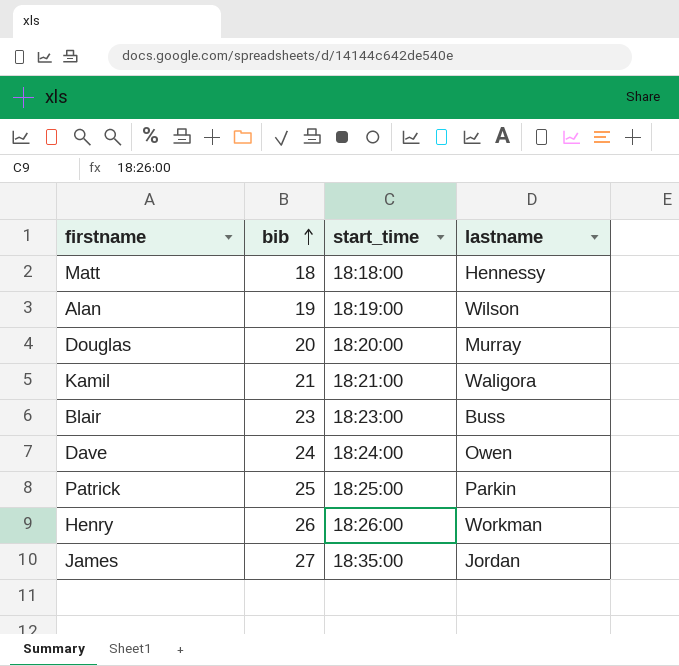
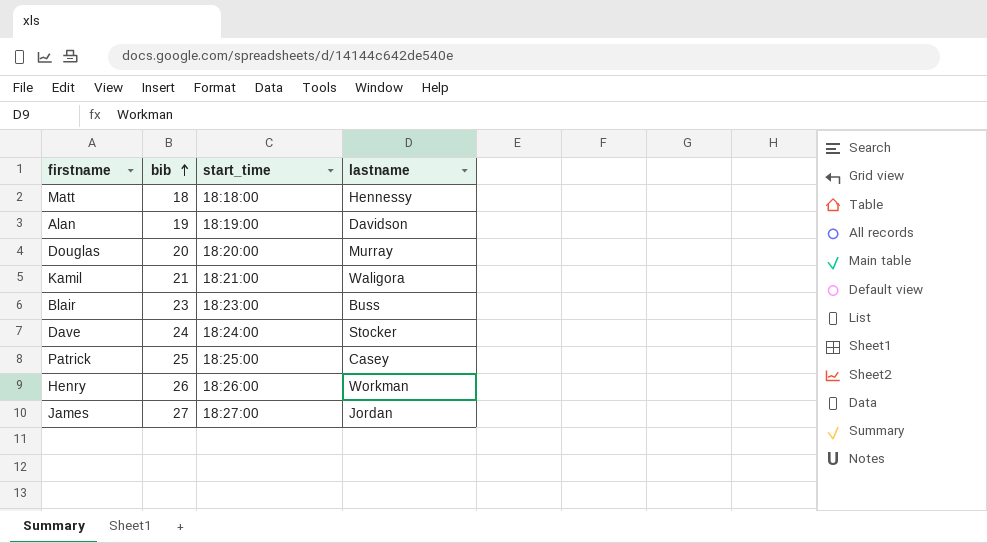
Alan | lastname: Wilson -> Davidson
Dave | lastname: Owen -> Stocker
Patrick | lastname: Parkin -> Casey
James | start_time: 18:35:00 -> 18:27:00

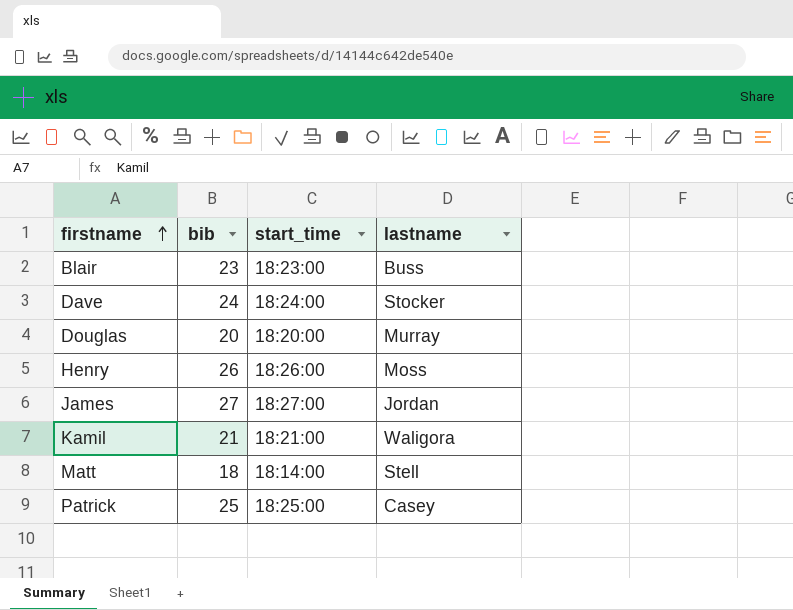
row order: bib ascending -> firstname ascending
row Alan: 19 | 18:19:00 | Davidson -> none
Henry | lastname: Workman -> Moss
Matt | start_time: 18:18:00 -> 18:14:00
Matt | lastname: Hennessy -> Stell

